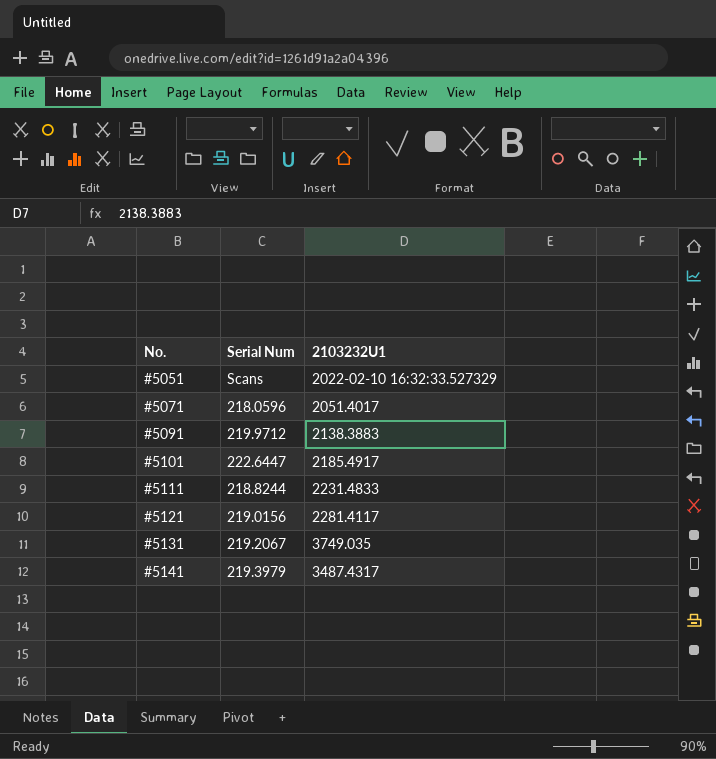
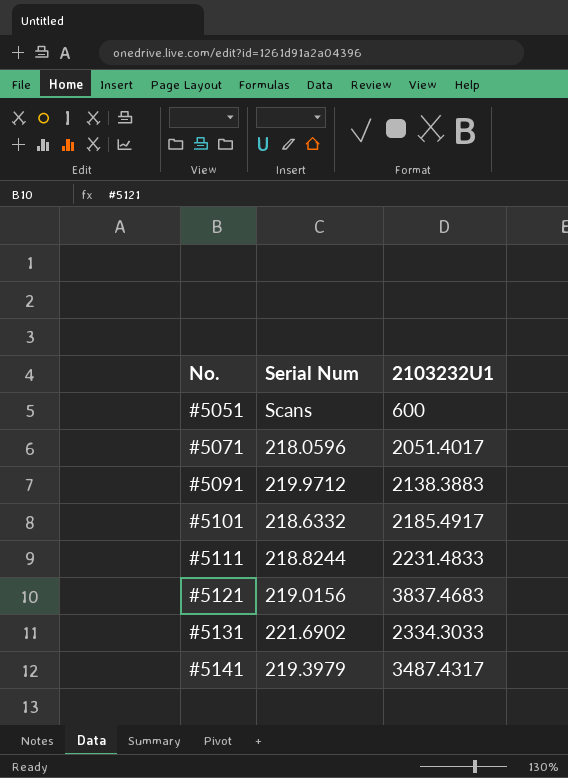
#5051 | 2103232U1: 2022-02-10 16:32:33.527329 -> 600
#5101 | Serial Num: 222.6447 -> 218.6332
#5121 | 2103232U1: 2281.4117 -> 3837.4683
#5131 | Serial Num: 219.2067 -> 221.6902
#5131 | 2103232U1: 3749.035 -> 2334.3033

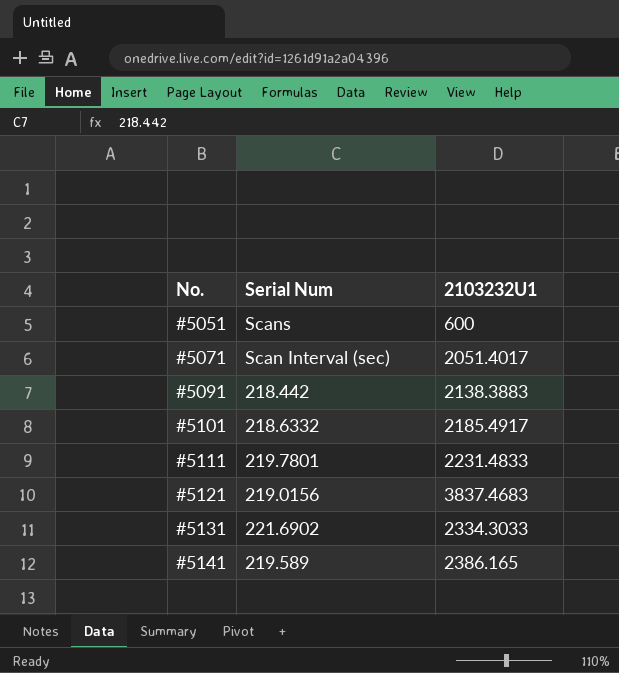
#5071 | Serial Num: 218.0596 -> Scan Interval (sec)
#5091 | Serial Num: 219.9712 -> 218.442
#5111 | Serial Num: 218.8244 -> 219.7801
#5141 | Serial Num: 219.3979 -> 219.589
#5141 | 2103232U1: 3487.4317 -> 2386.165

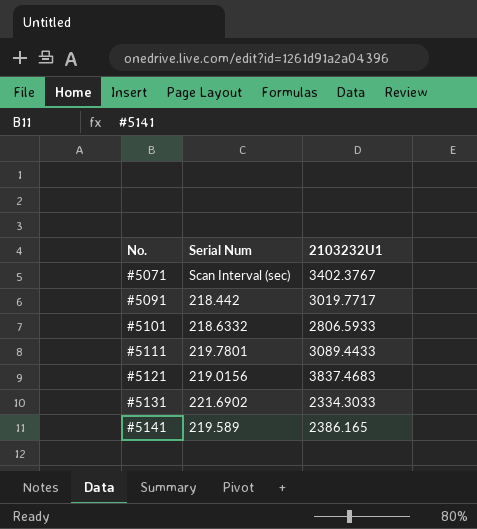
row #5051: Scans | 600 -> none
#5071 | 2103232U1: 2051.4017 -> 3402.3767
#5091 | 2103232U1: 2138.3883 -> 3019.7717
#5101 | 2103232U1: 2185.4917 -> 2806.5933
#5111 | 2103232U1: 2231.4833 -> 3089.4433

